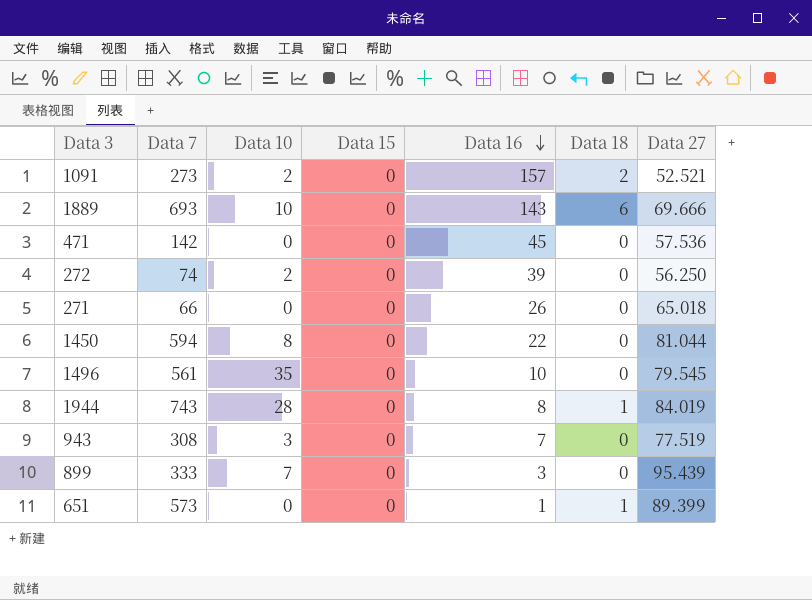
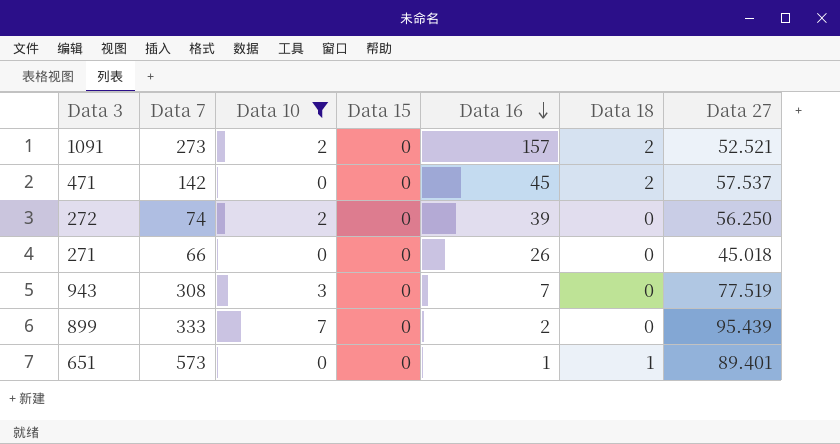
filter: none -> Data 10 <= 7
471 | Data 18: 0 -> 2
471 | Data 27: 57.536 -> 57.537
271 | Data 27: 65.018 -> 45.018
899 | Data 16: 3 -> 2
651 | Data 27: 89.399 -> 89.401

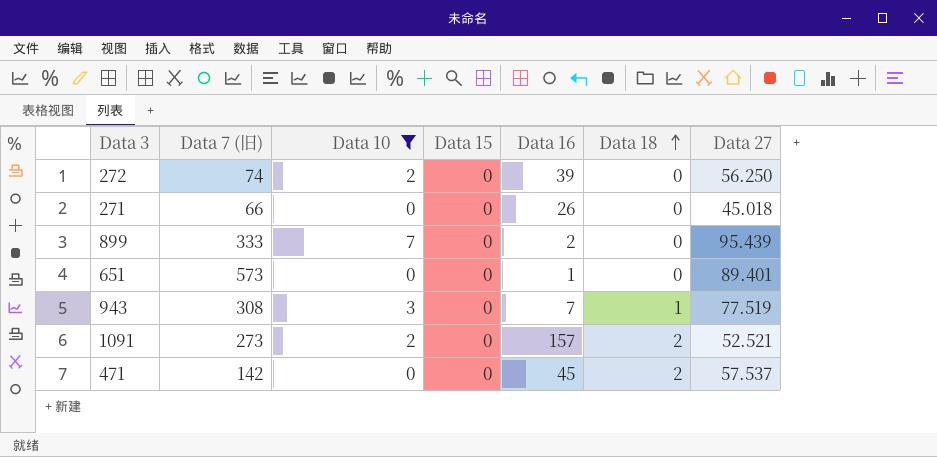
row order: Data 16 descending -> Data 18 ascending
column name: Data 7 -> Data 7 (旧)
651 | Data 18: 1 -> 0
943 | Data 18: 0 -> 1

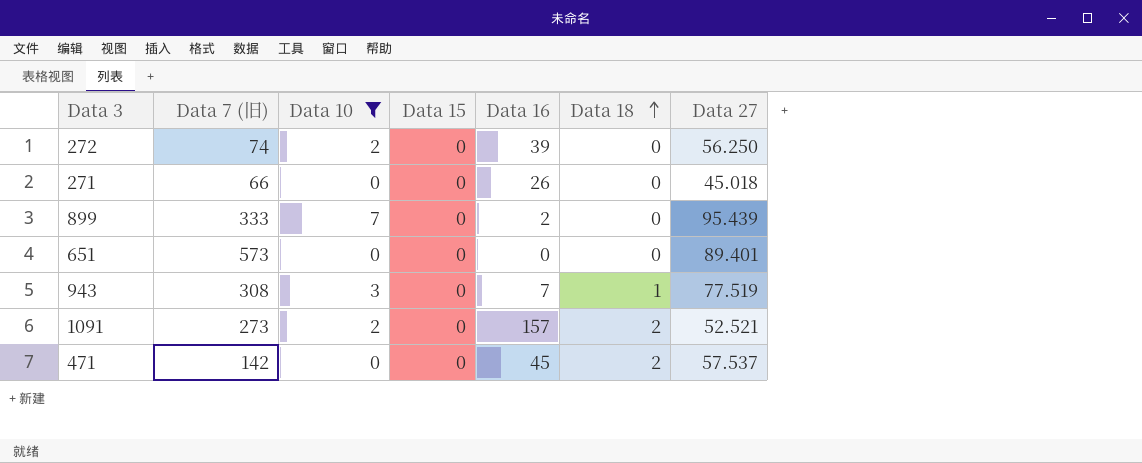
651 | Data 16: 1 -> 0

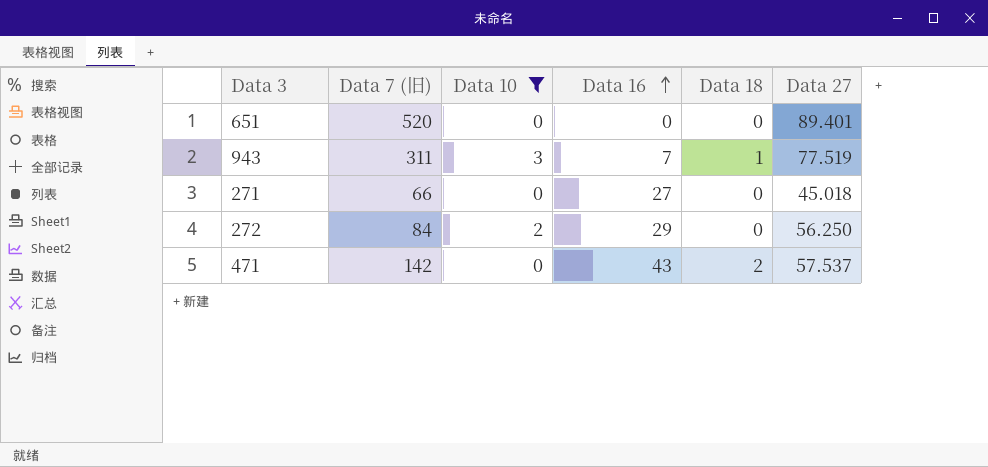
row order: Data 18 ascending -> Data 16 ascending
column Data 15 | position: 4 -> none
row 899: 333 | 7 | 0 | 2 | 0 | 95.439 -> none
row 1091: 273 | 2 | 0 | 157 | 2 | 52.521 -> none
651 | Data 7 (旧): 573 -> 520
943 | Data 7 (旧): 308 -> 311
271 | Data 16: 26 -> 27
272 | Data 7 (旧): 74 -> 84
272 | Data 16: 39 -> 29
471 | Data 16: 45 -> 43

